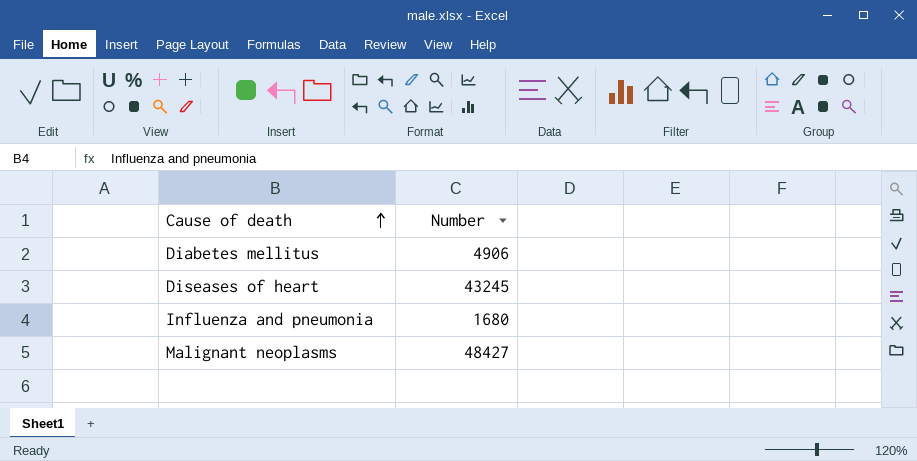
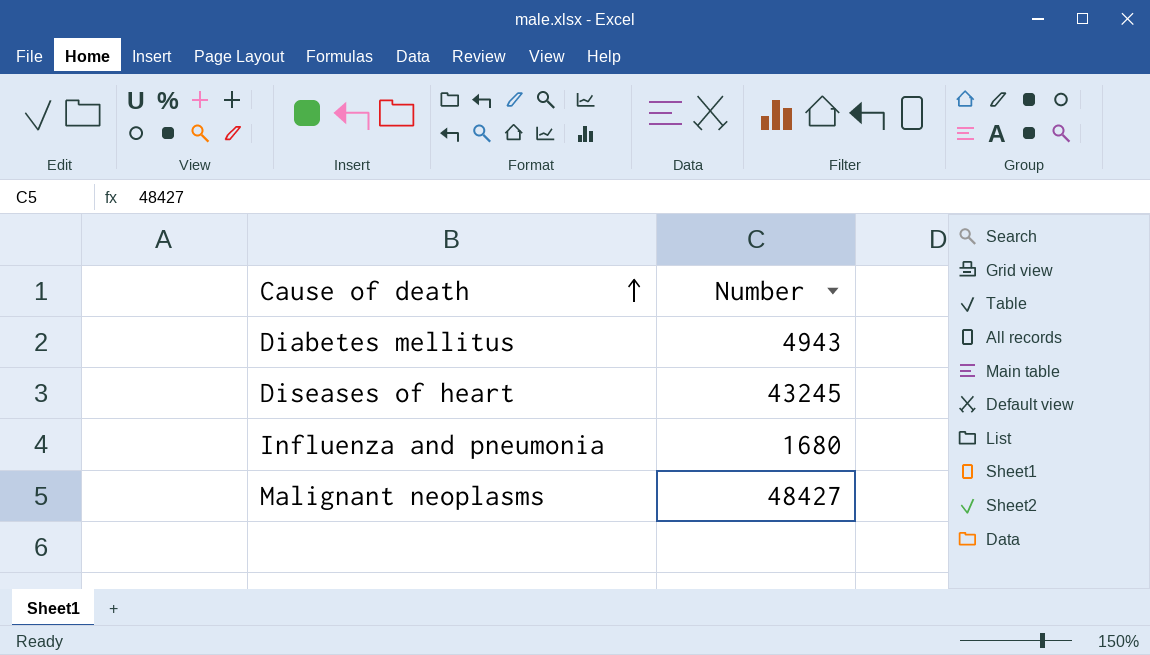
Diabetes mellitus | Number: 4906 -> 4943

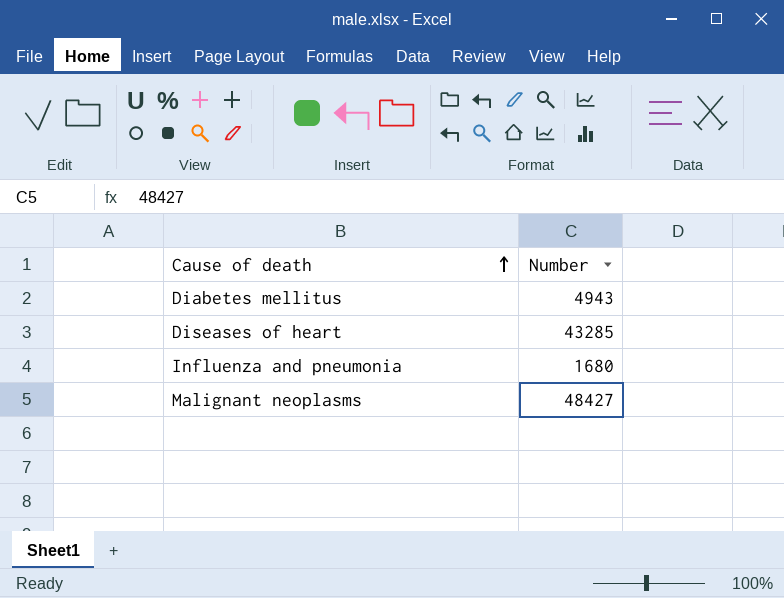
Diseases of heart | Number: 43245 -> 43285

